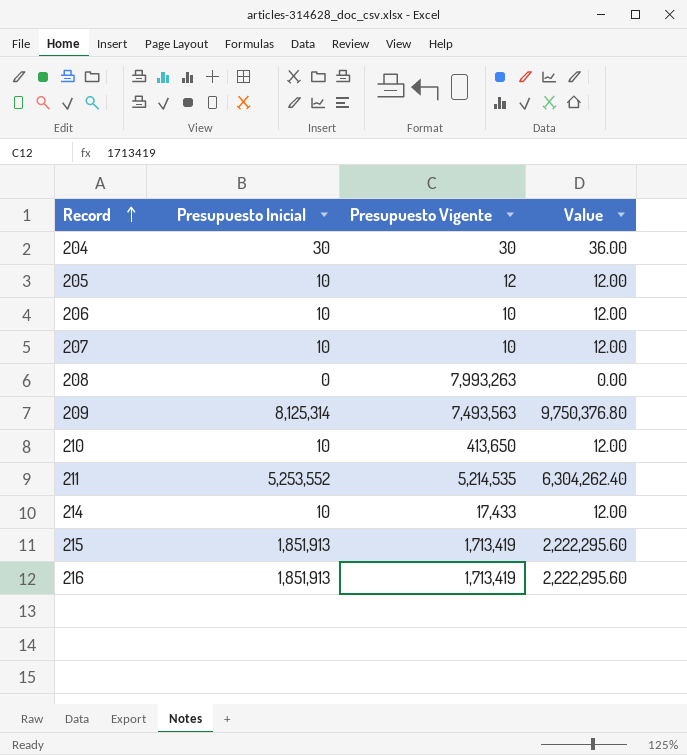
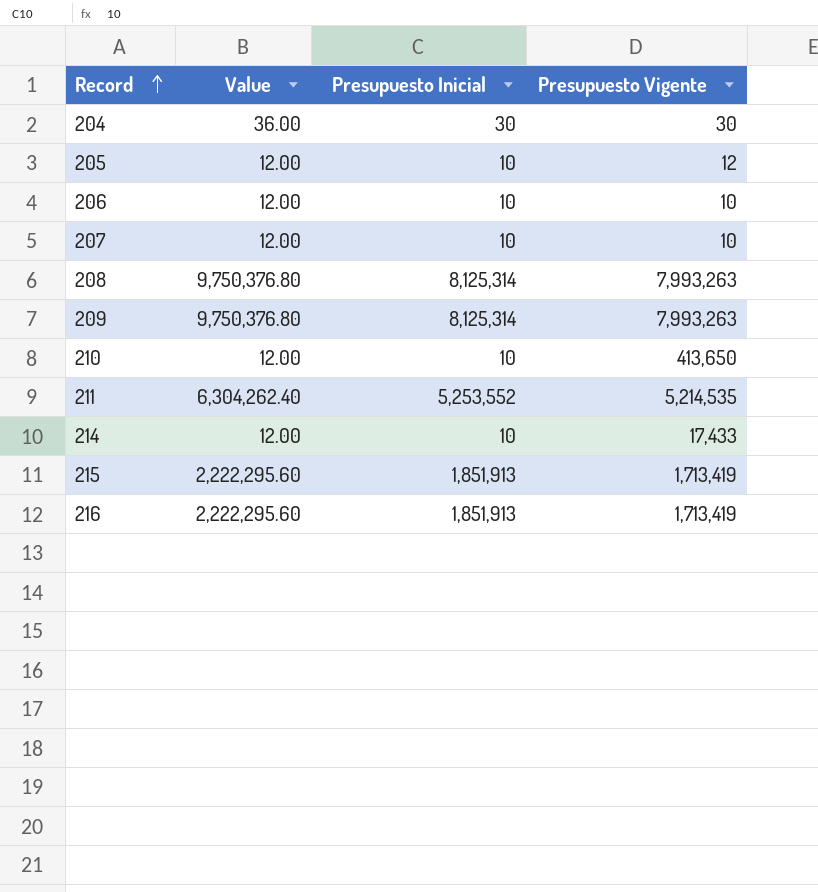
column Value | position: 4 -> 2
208 | Value: 0.00 -> 9,750,376.80
208 | Presupuesto Inicial: 0 -> 8,125,314
209 | Presupuesto Vigente: 7,493,563 -> 7,993,263

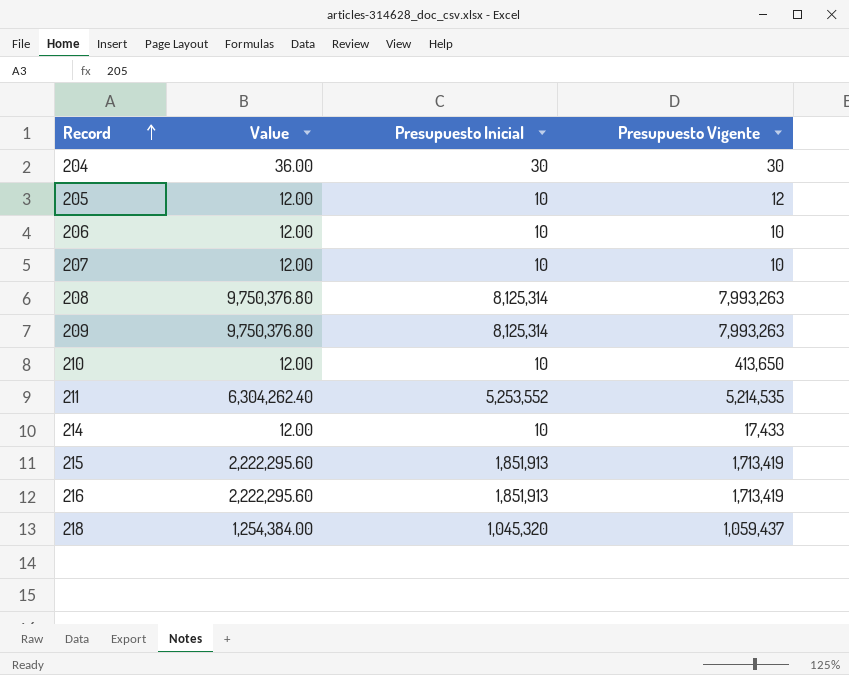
row 218: none -> 1,254,384.00 | 1,045,320 | 1,059,437

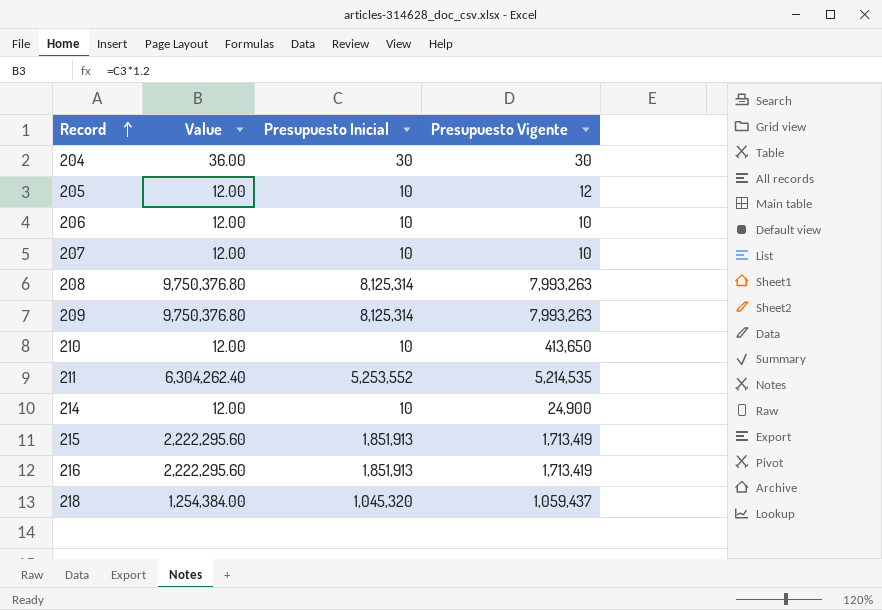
214 | Presupuesto Vigente: 17,433 -> 24,900

